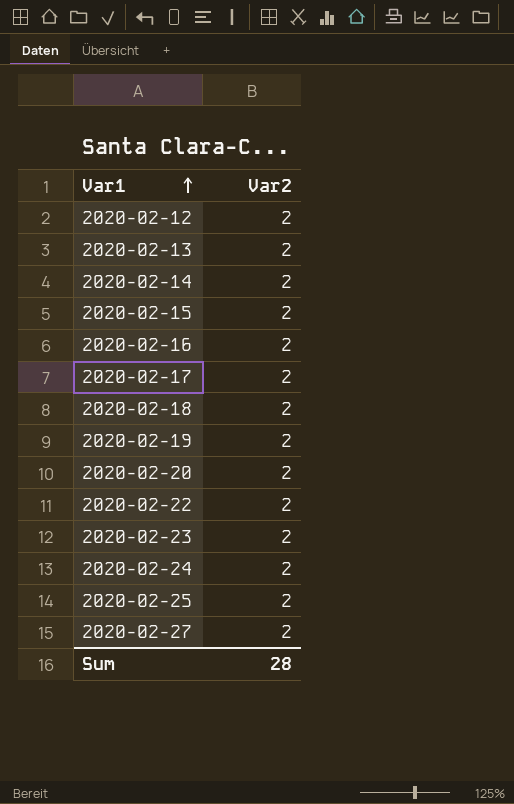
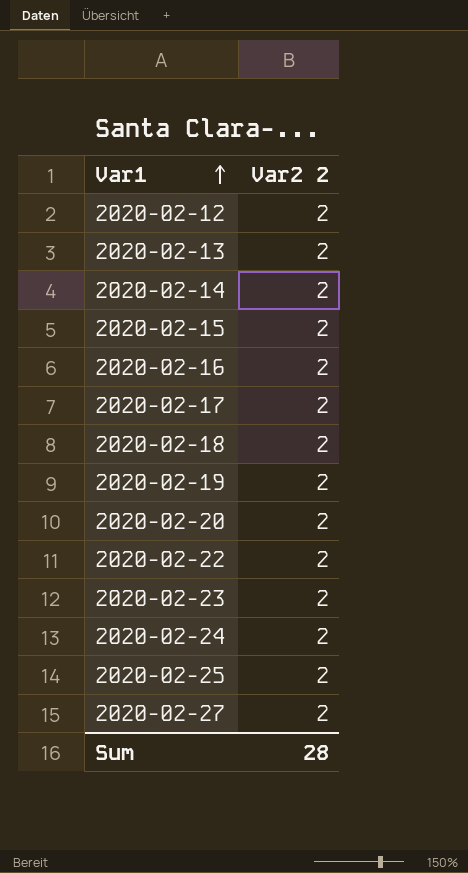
column name: Var2 -> Var2 2

